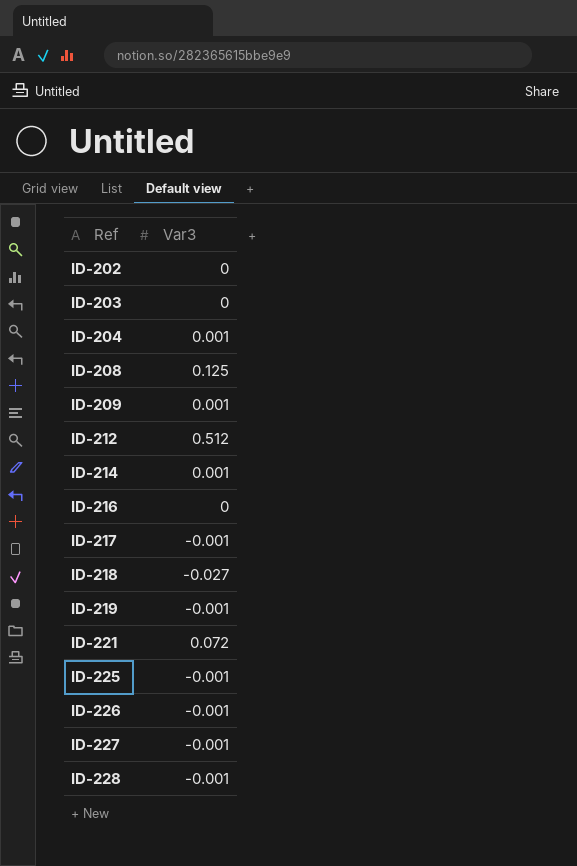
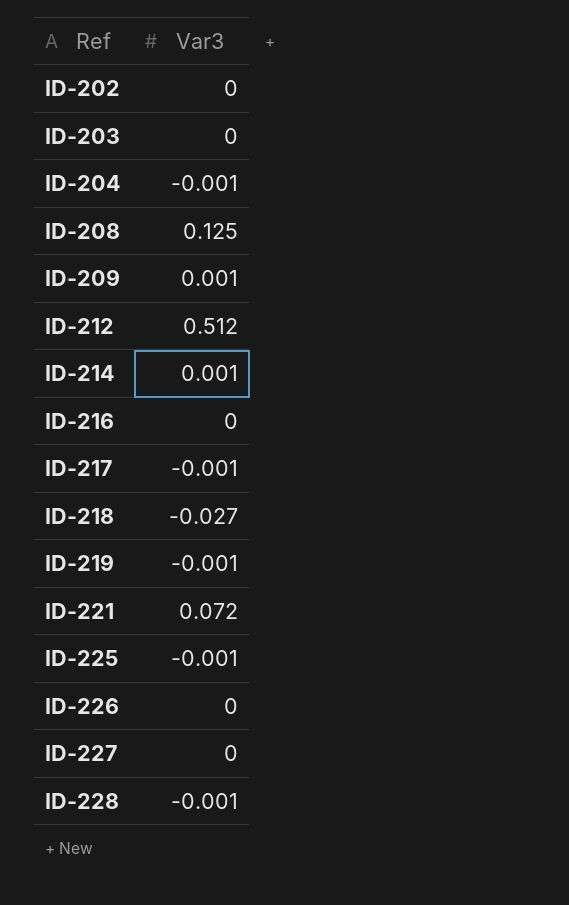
ID-204 | Var3: 0.001 -> -0.001
ID-226 | Var3: -0.001 -> 0
ID-227 | Var3: -0.001 -> 0

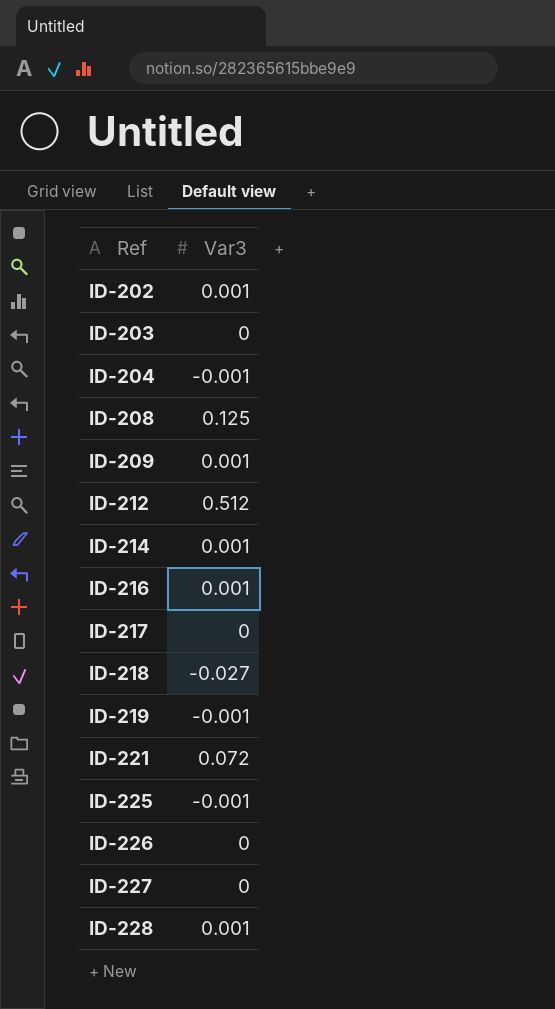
ID-202 | Var3: 0 -> 0.001
ID-216 | Var3: 0 -> 0.001
ID-217 | Var3: -0.001 -> 0
ID-228 | Var3: -0.001 -> 0.001

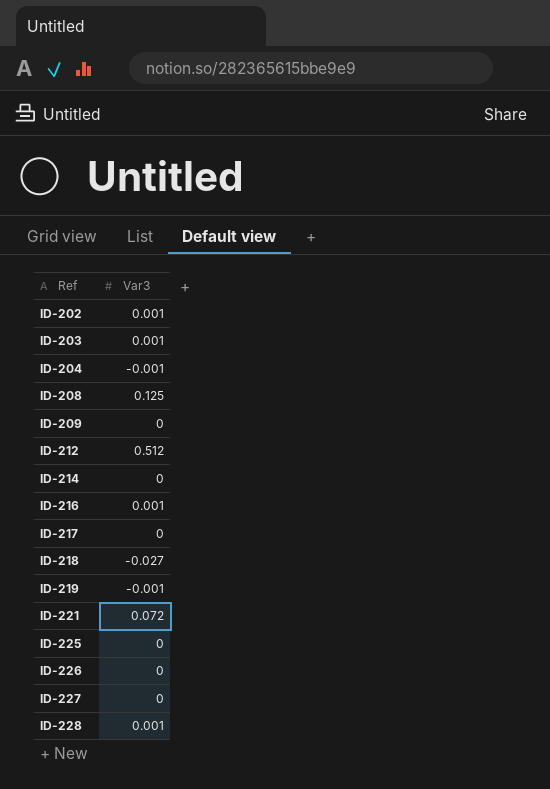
ID-203 | Var3: 0 -> 0.001
ID-209 | Var3: 0.001 -> 0
ID-214 | Var3: 0.001 -> 0
ID-225 | Var3: -0.001 -> 0

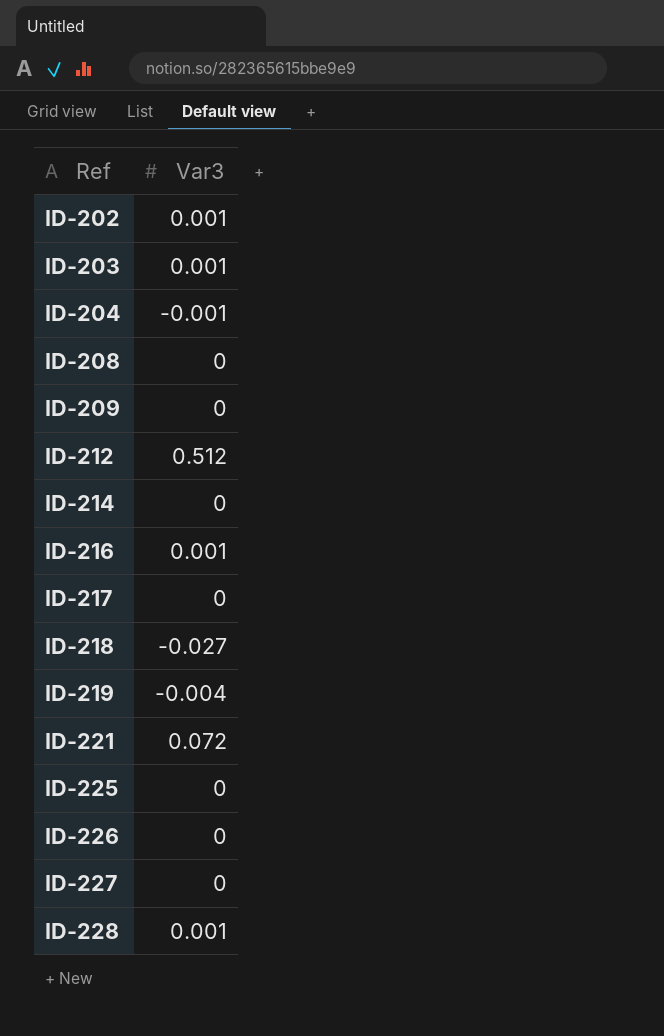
ID-208 | Var3: 0.125 -> 0
ID-219 | Var3: -0.001 -> -0.004

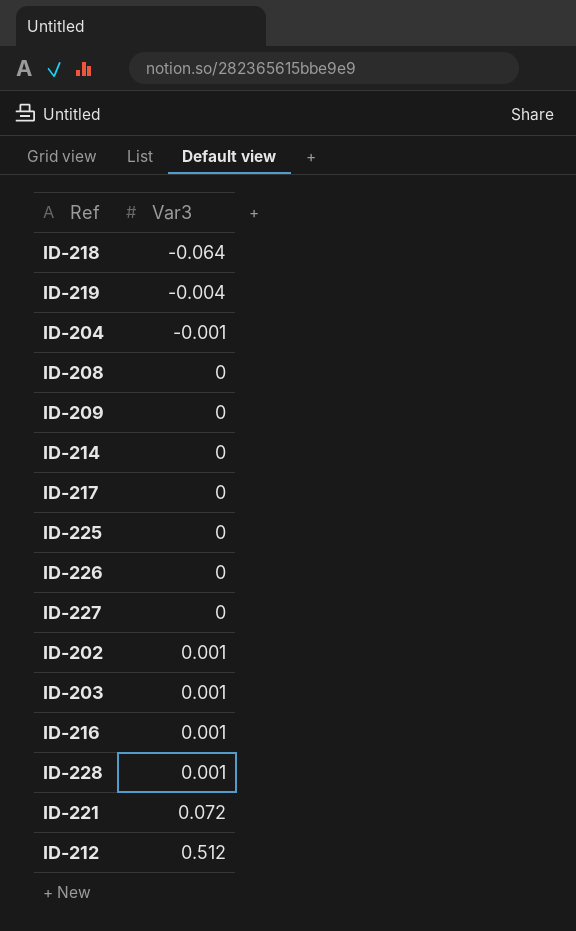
row order: Ref ascending -> Var3 ascending
ID-218 | Var3: -0.027 -> -0.064

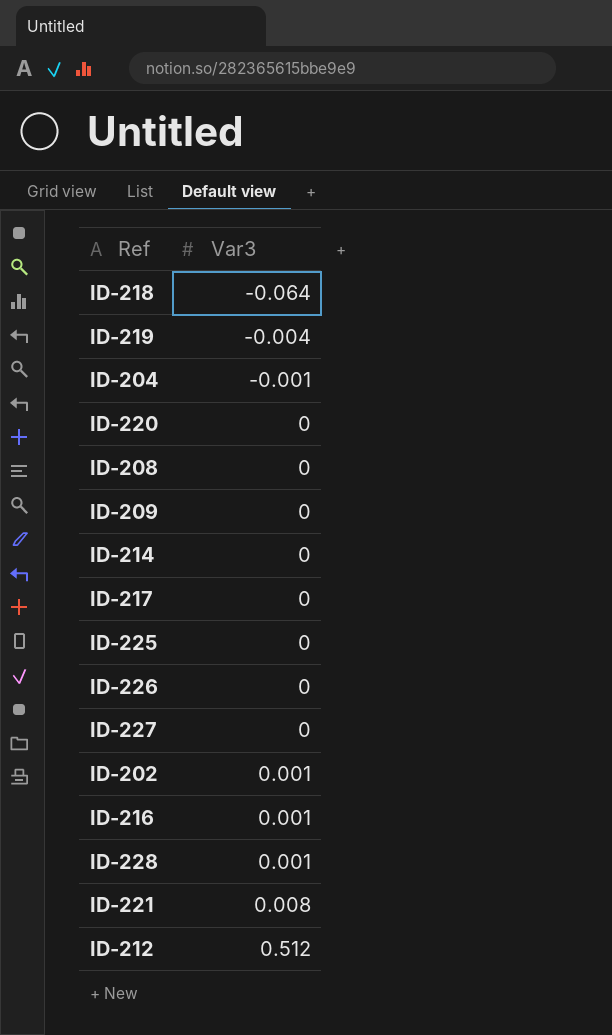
row ID-203: 0.001 -> none
row ID-220: none -> 0
ID-221 | Var3: 0.072 -> 0.008

